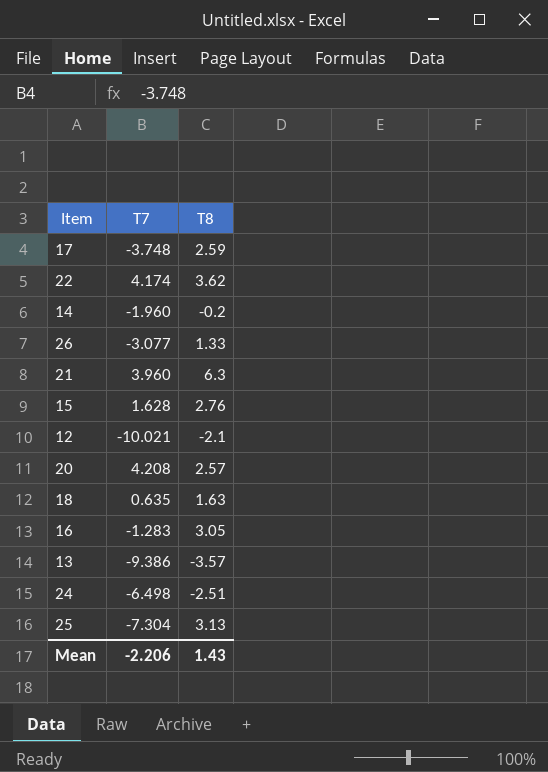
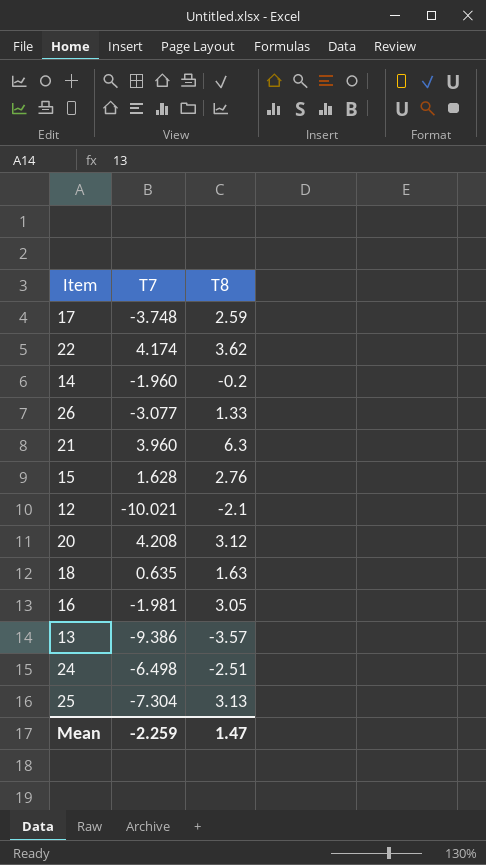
20 | T8: 2.57 -> 3.12
16 | T7: -1.283 -> -1.981
Mean | T7: -2.206 -> -2.259
Mean | T8: 1.43 -> 1.47

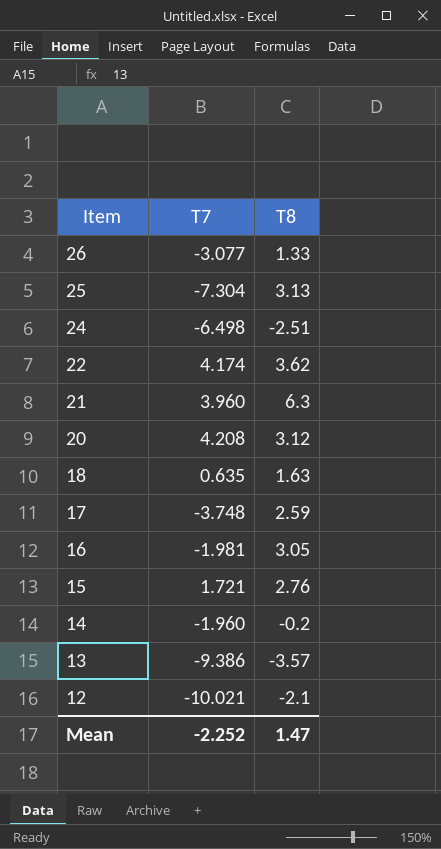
row order: none -> Item descending
15 | T7: 1.628 -> 1.721
Mean | T7: -2.259 -> -2.252

